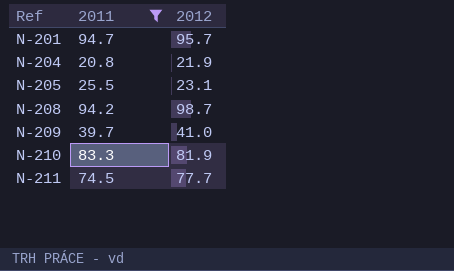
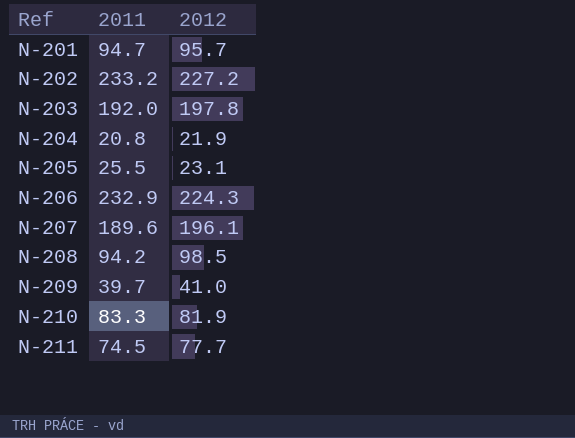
filter: 2011 <= 94.7 -> none
N-208 | 2012: 98.7 -> 98.5

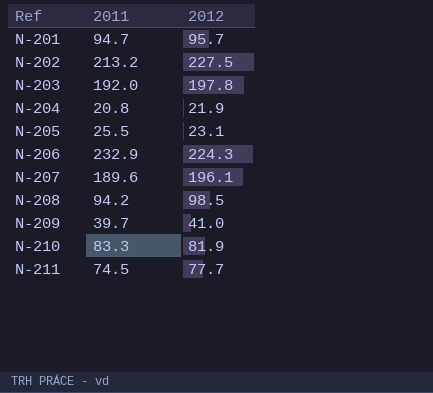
N-202 | 2011: 233.2 -> 213.2
N-202 | 2012: 227.2 -> 227.5

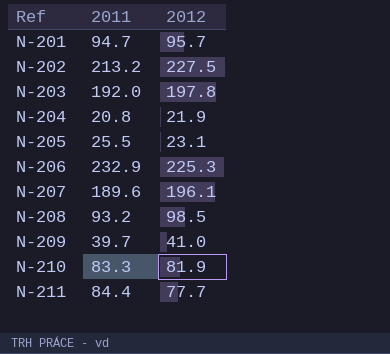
N-206 | 2012: 224.3 -> 225.3
N-208 | 2011: 94.2 -> 93.2
N-211 | 2011: 74.5 -> 84.4

